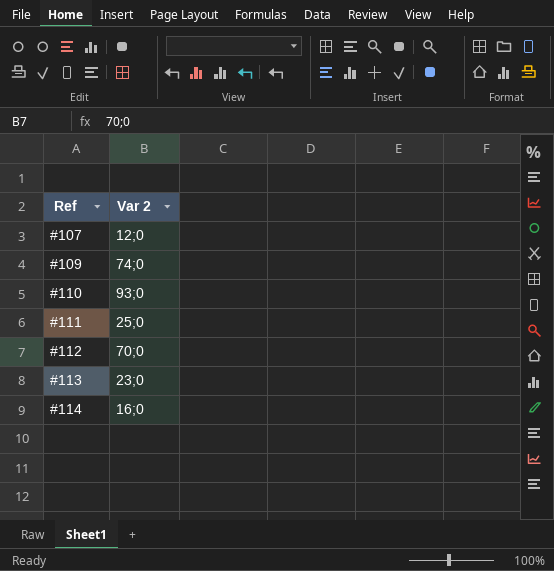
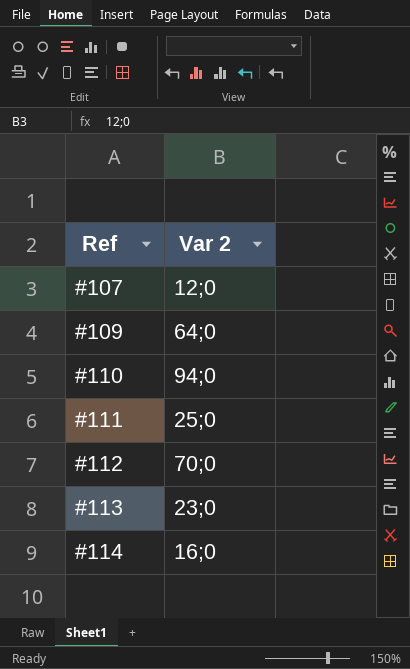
#109 | Var 2: 74;0 -> 64;0
#110 | Var 2: 93;0 -> 94;0

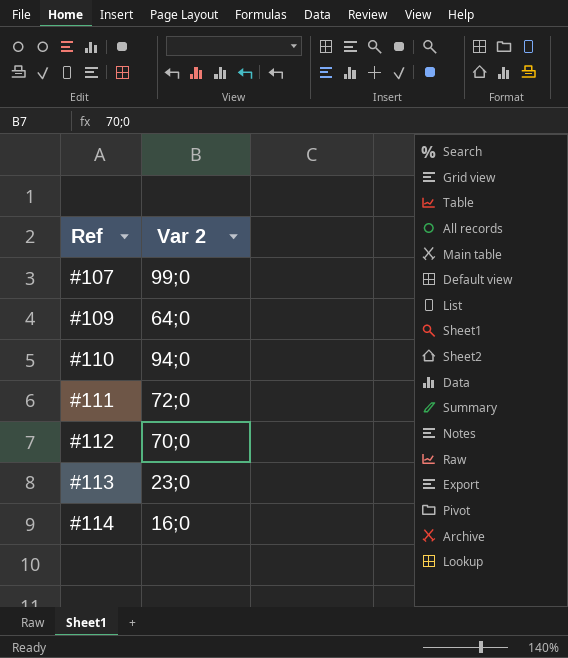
#107 | Var 2: 12;0 -> 99;0
#111 | Var 2: 25;0 -> 72;0

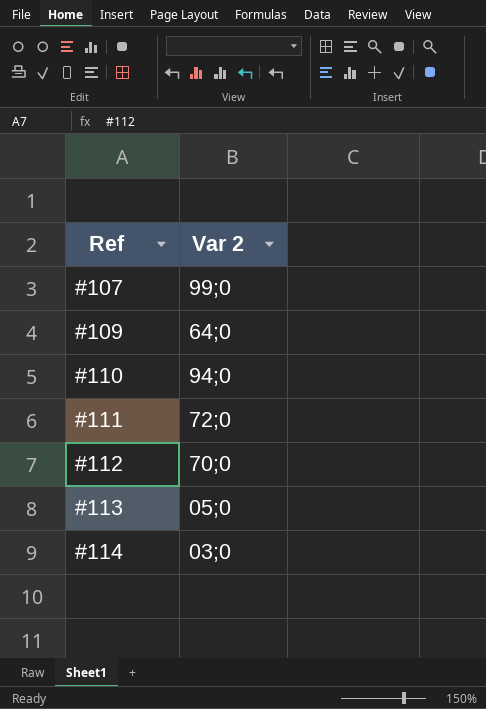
#113 | Var 2: 23;0 -> 05;0
#114 | Var 2: 16;0 -> 03;0

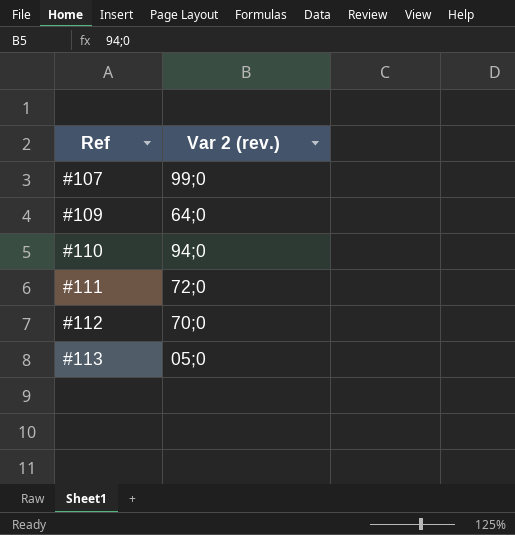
column name: Var 2 -> Var 2 (rev.)
row #114: 03;0 -> none

